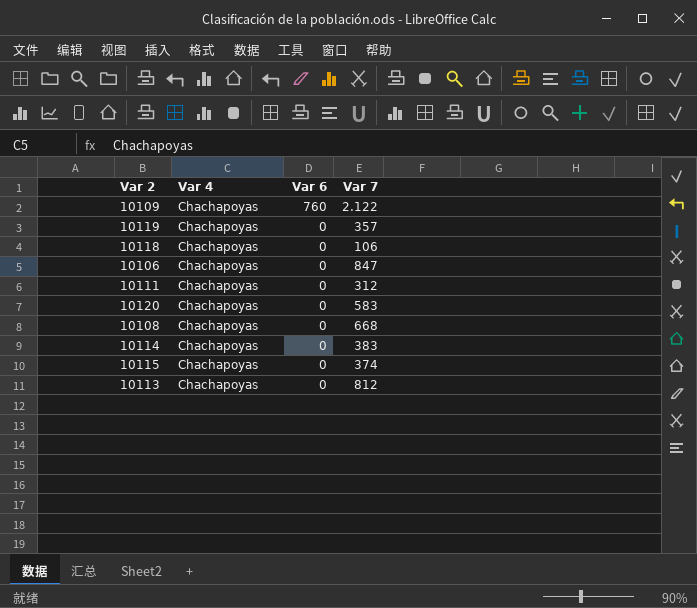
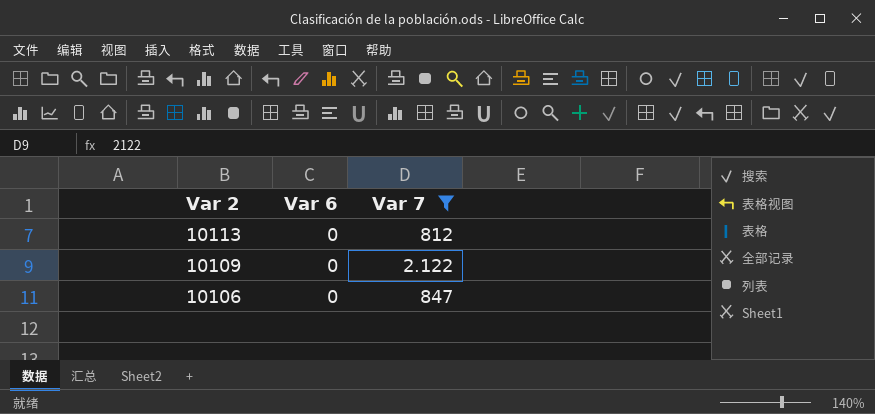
filter: none -> Var 7 >= 812
row order: Var 6 descending -> Var 2 descending
column Var 4 | position: 2 -> none
10109 | Var 6: 760 -> 0

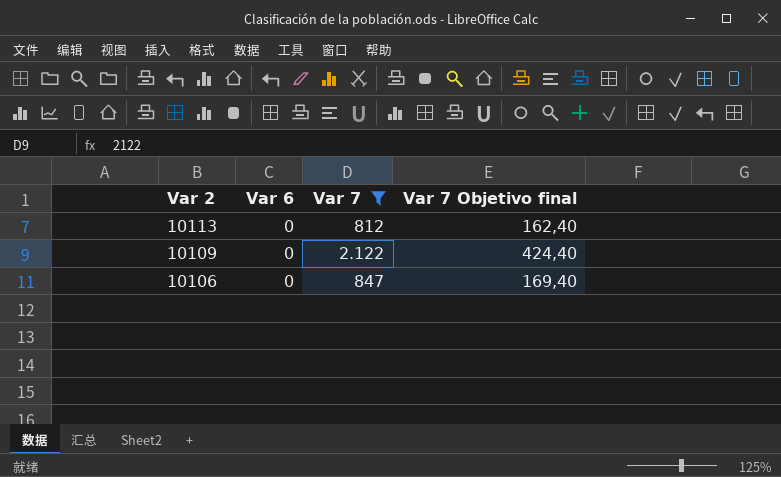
column Var 7 Objetivo final | formula: none -> [Var 7] * 0,2

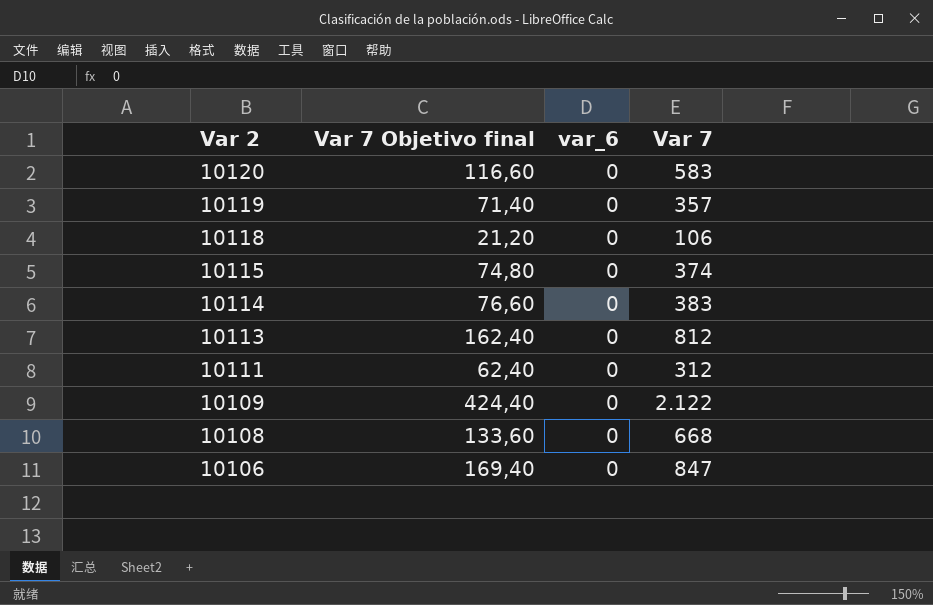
filter: Var 7 >= 812 -> none
column Var 7 Objetivo final | position: 4 -> 2
column name: Var 6 -> var_6

